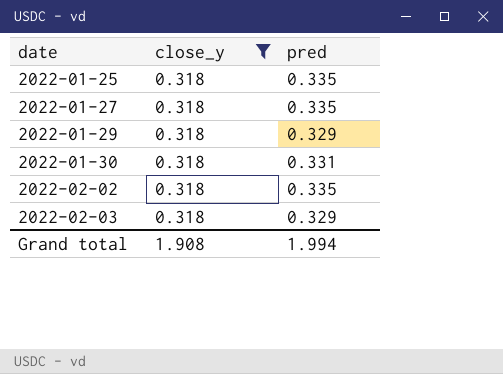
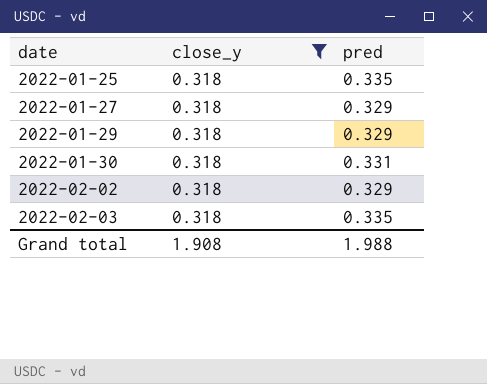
2022-01-27 | pred: 0.335 -> 0.329
2022-02-02 | pred: 0.335 -> 0.329
2022-02-03 | pred: 0.329 -> 0.335
Grand total | pred: 1.994 -> 1.988

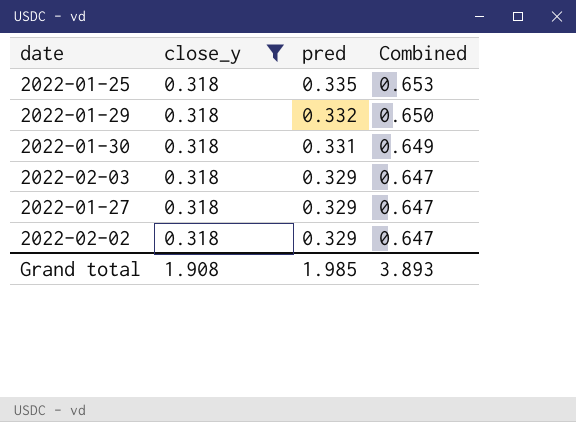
row order: date ascending -> pred descending
column Combined | formula: none -> [close_y] + [pred]
2022-01-29 | pred: 0.329 -> 0.332
2022-02-03 | pred: 0.335 -> 0.329
Grand total | pred: 1.988 -> 1.985

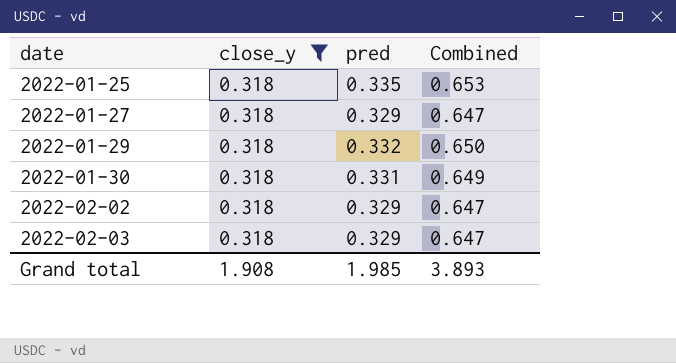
row order: pred descending -> date ascending

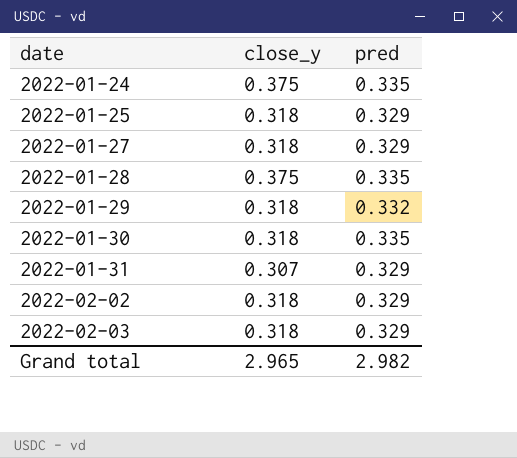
filter: close_y = 0.318 -> none
column Combined | formula: [close_y] + [pred] -> none
2022-01-25 | pred: 0.335 -> 0.329
2022-01-30 | pred: 0.331 -> 0.335
Grand total | close_y: 1.908 -> 2.965
Grand total | pred: 1.985 -> 2.982

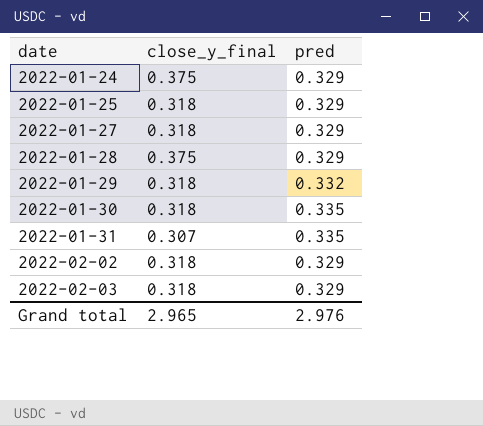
column name: close_y -> close_y_final
2022-01-24 | pred: 0.335 -> 0.329
2022-01-28 | pred: 0.335 -> 0.329
2022-01-31 | pred: 0.329 -> 0.335
Grand total | pred: 2.982 -> 2.976

